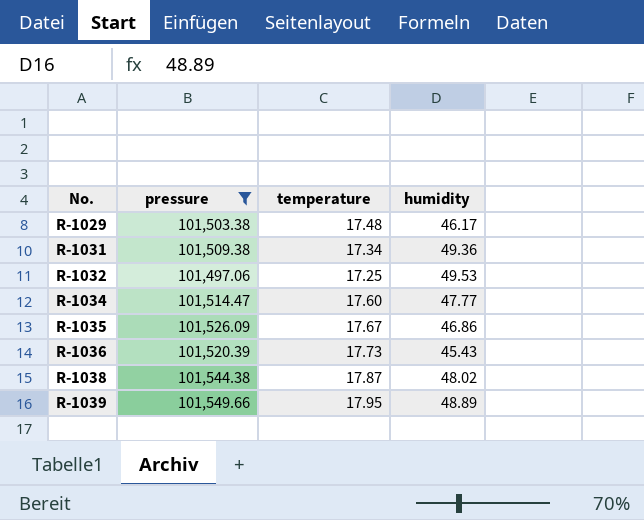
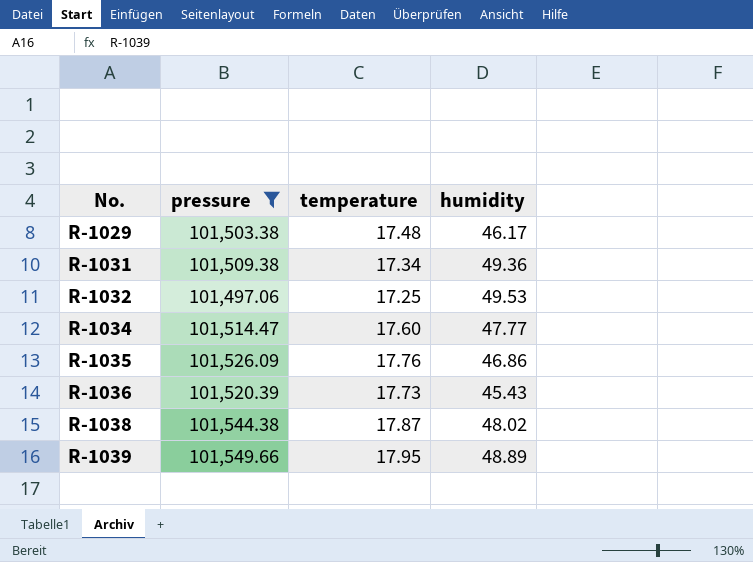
R-1035 | temperature: 17.67 -> 17.76

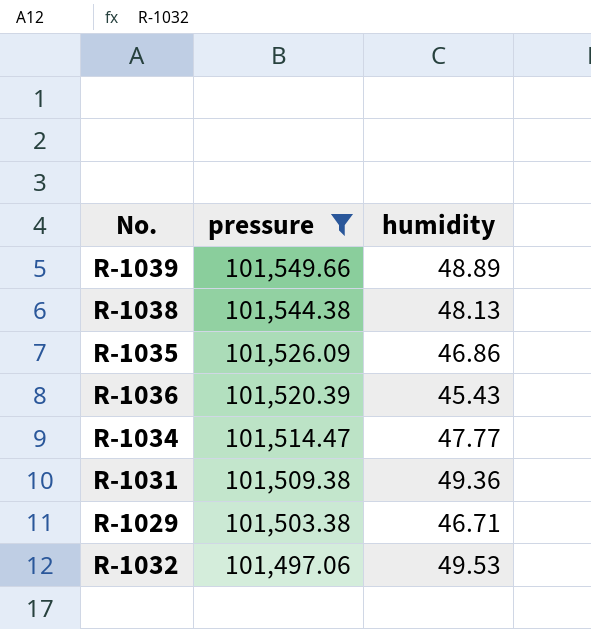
row order: No. ascending -> pressure descending
column temperature | position: 3 -> none
R-1038 | humidity: 48.02 -> 48.13
R-1029 | humidity: 46.17 -> 46.71

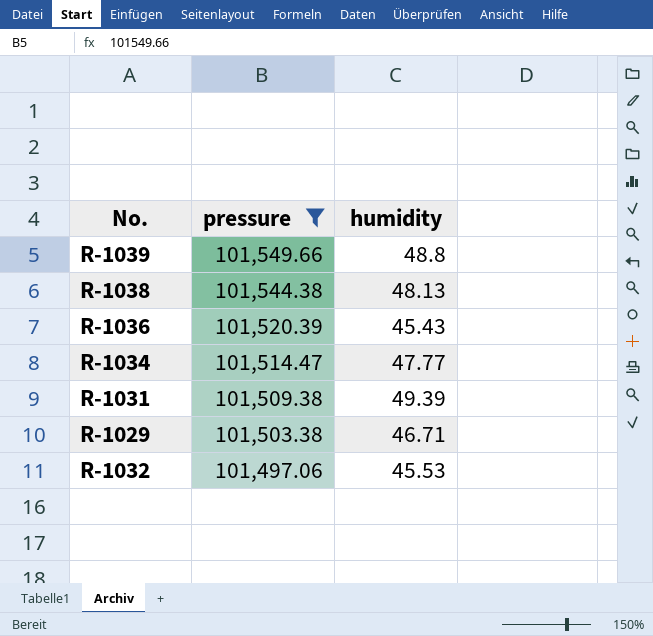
row R-1035: 101,526.09 | 46.86 -> none
R-1039 | humidity: 48.89 -> 48.8
R-1031 | humidity: 49.36 -> 49.39
R-1032 | humidity: 49.53 -> 45.53

